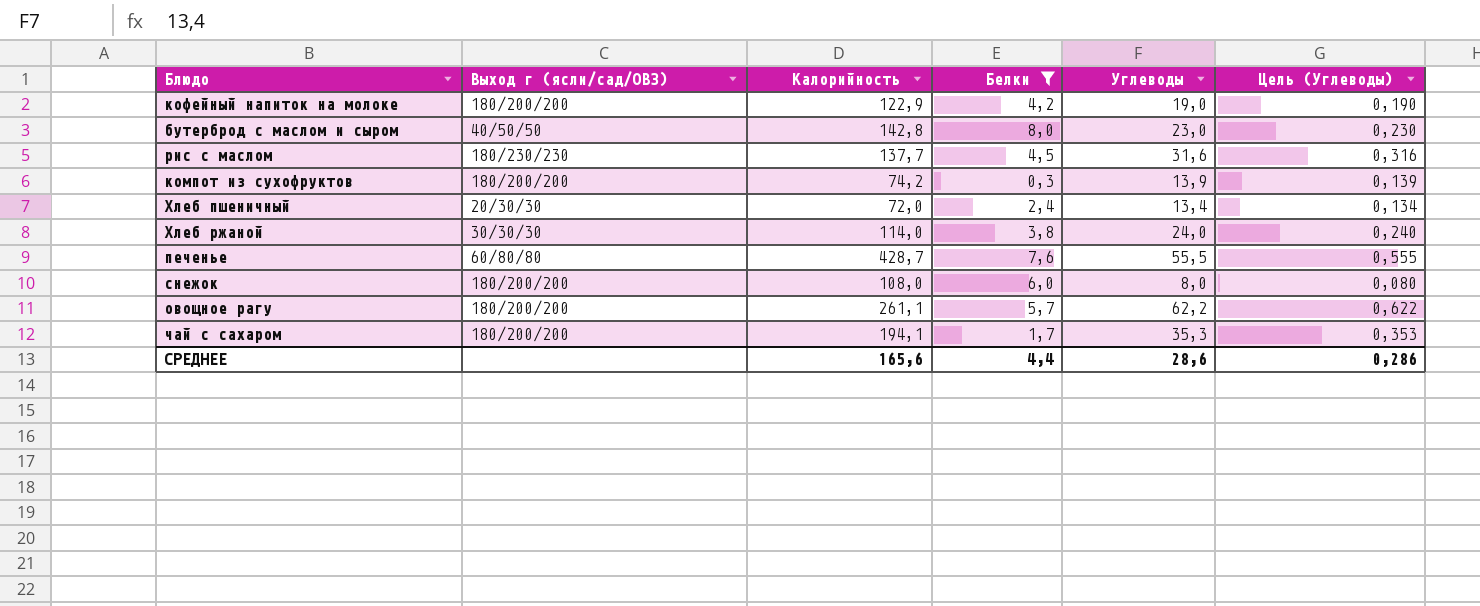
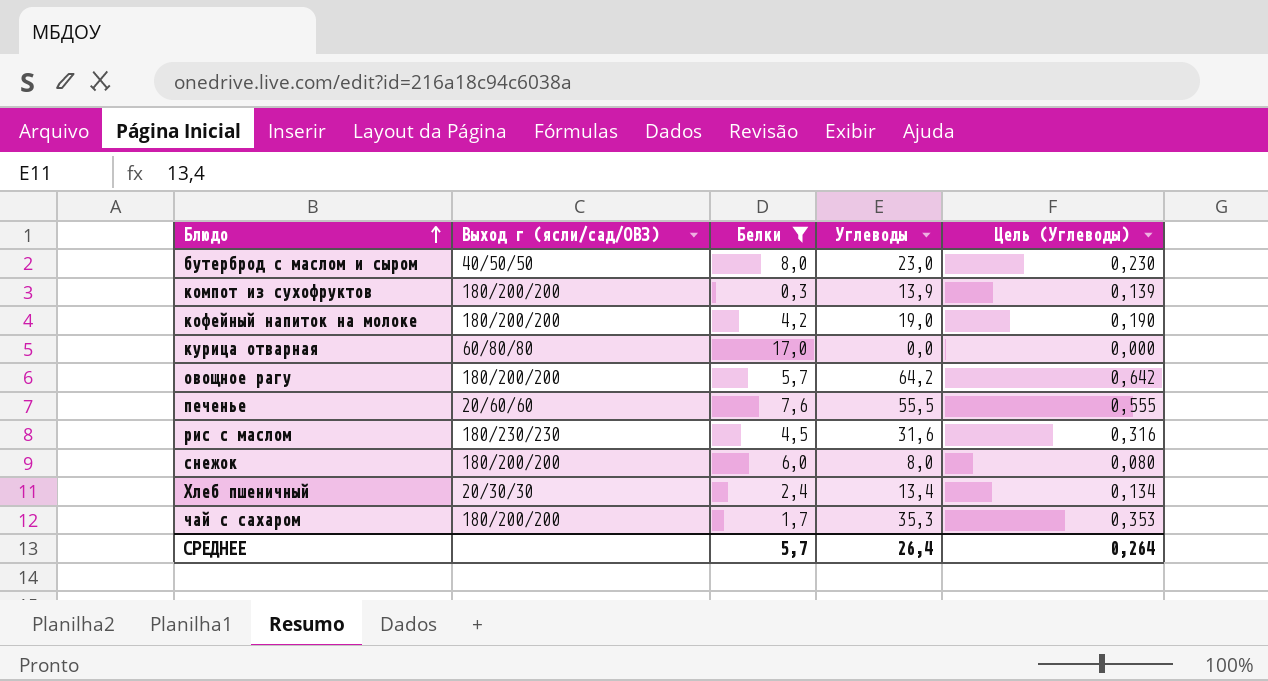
row order: none -> Блюдо ascending
column Калорийность | position: 3 -> none
row Хлеб ржаной: 30/30/30 | 114,0 | 3,8 | 24,0 | 0,240 -> none
row курица отварная: none -> 60/80/80 | 17,0 | 0,0 | 0,000
овощное рагу | Углеводы: 62,2 -> 64,2
овощное рагу | Цель (Углеводы): 0,622 -> 0,642
печенье | Выход г (ясли/сад/ОВЗ): 60/80/80 -> 20/60/60
СРЕДНЕЕ | Белки: 4,4 -> 5,7
СРЕДНЕЕ | Углеводы: 28,6 -> 26,4
СРЕДНЕЕ | Цель (Углеводы): 0,286 -> 0,264

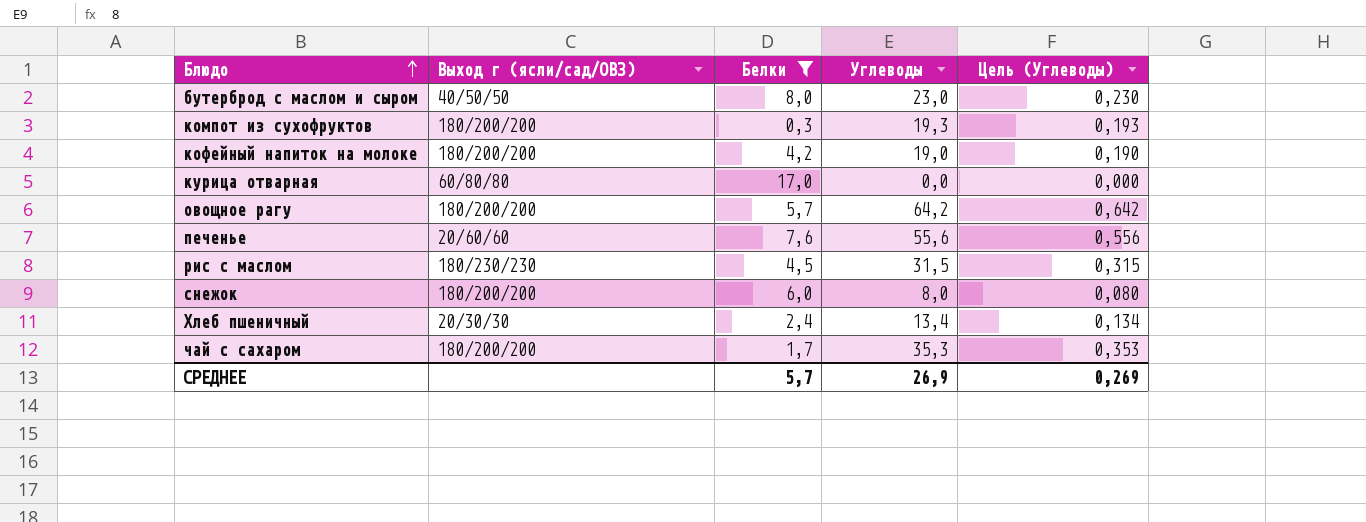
компот из сухофруктов | Углеводы: 13,9 -> 19,3
компот из сухофруктов | Цель (Углеводы): 0,139 -> 0,193
печенье | Углеводы: 55,5 -> 55,6
печенье | Цель (Углеводы): 0,555 -> 0,556
рис с маслом | Углеводы: 31,6 -> 31,5
рис с маслом | Цель (Углеводы): 0,316 -> 0,315
СРЕДНЕЕ | Углеводы: 26,4 -> 26,9
СРЕДНЕЕ | Цель (Углеводы): 0,264 -> 0,269

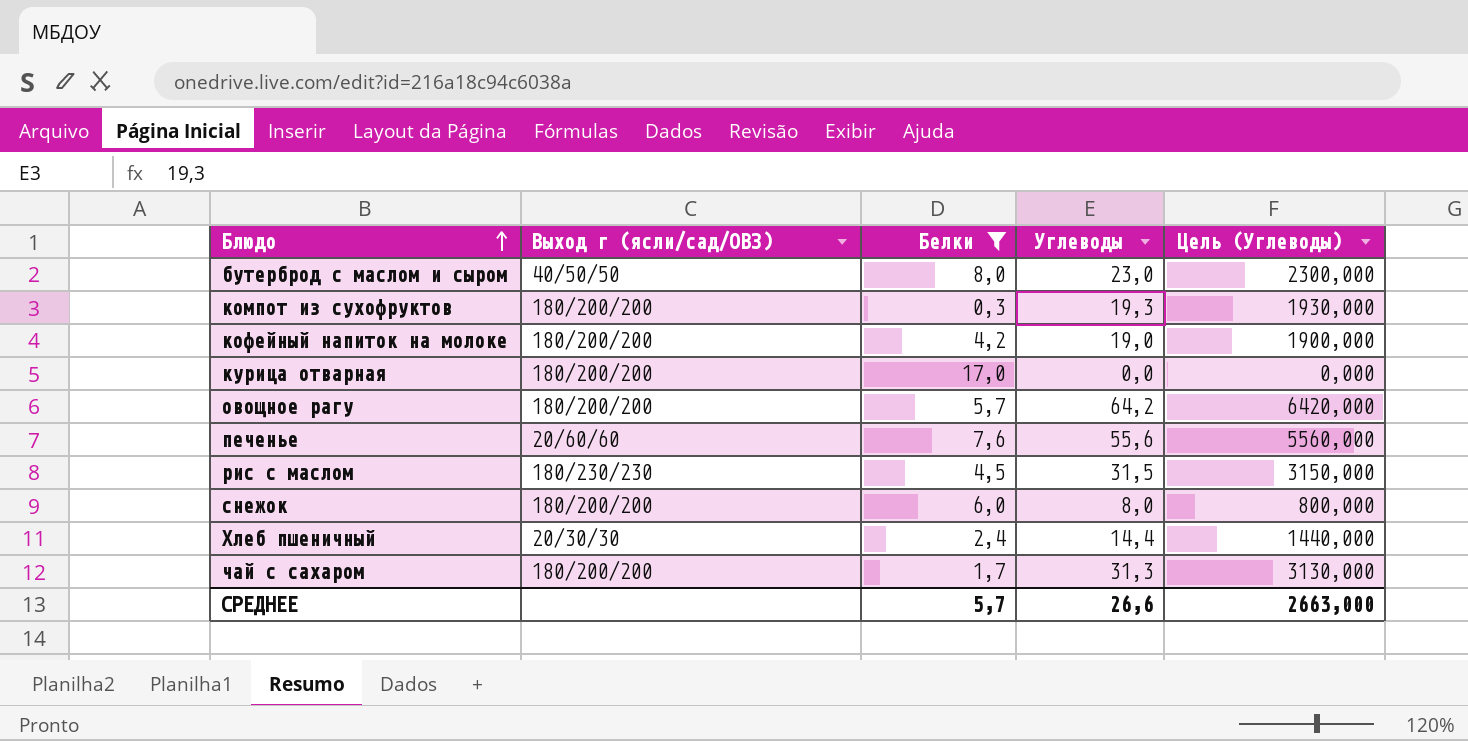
column Цель (Углеводы) | formula: [Углеводы] * 0,01 -> [Углеводы] * 100
курица отварная | Выход г (ясли/сад/ОВЗ): 60/80/80 -> 180/200/200
Хлеб пшеничный | Углеводы: 13,4 -> 14,4
чай с сахаром | Углеводы: 35,3 -> 31,3
СРЕДНЕЕ | Углеводы: 26,9 -> 26,6
СРЕДНЕЕ | Цель (Углеводы): 0,269 -> 2663,000

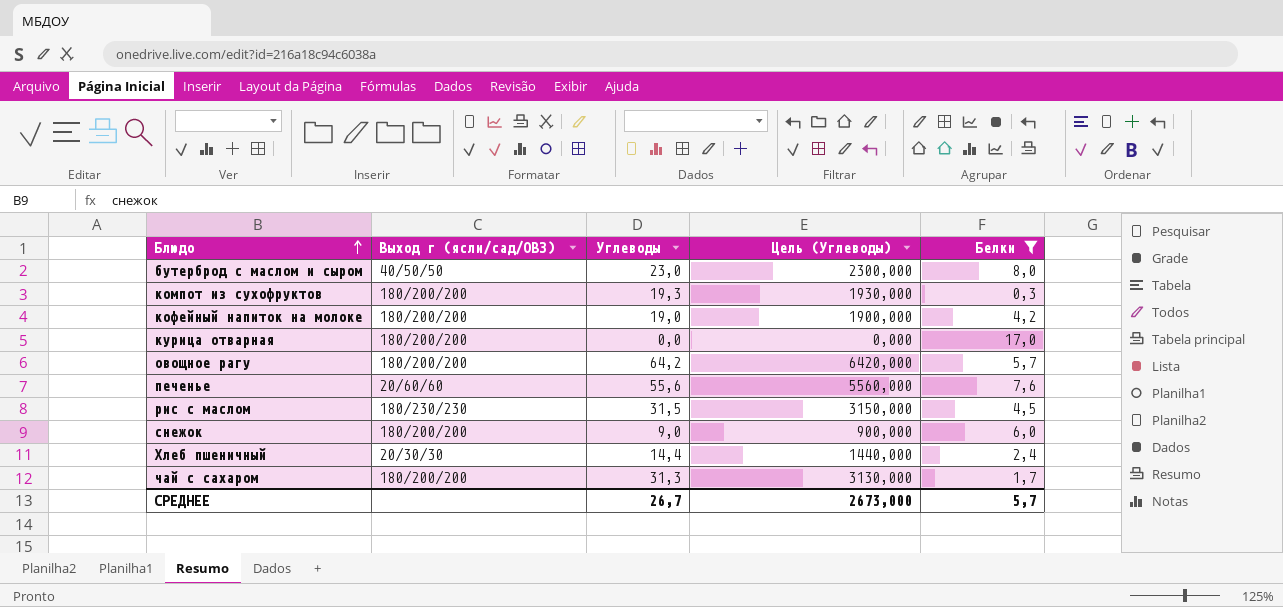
column Белки | position: 3 -> 5
снежок | Углеводы: 8,0 -> 9,0
снежок | Цель (Углеводы): 800,000 -> 900,000
СРЕДНЕЕ | Углеводы: 26,6 -> 26,7
СРЕДНЕЕ | Цель (Углеводы): 2663,000 -> 2673,000

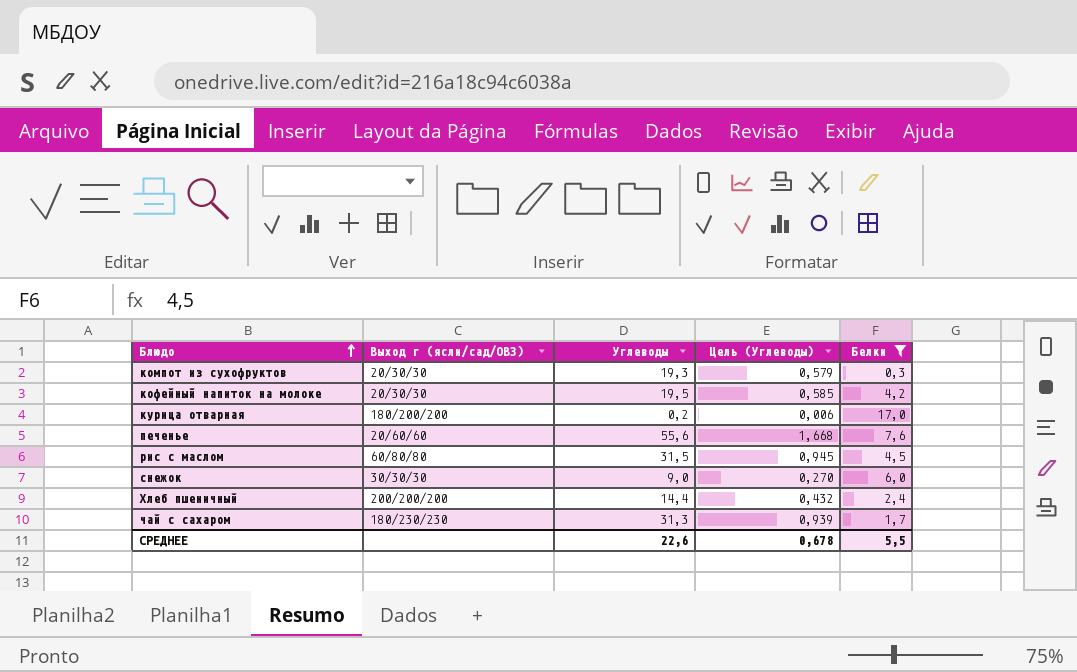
column Цель (Углеводы) | formula: [Углеводы] * 100 -> [Углеводы] * 0,03
row бутерброд с маслом и сыром: 40/50/50 | 23,0 | 2300,000 | 8,0 -> none
row овощное рагу: 180/200/200 | 64,2 | 6420,000 | 5,7 -> none
компот из сухофруктов | Выход г (ясли/сад/ОВЗ): 180/200/200 -> 20/30/30
кофейный напиток на молоке | Выход г (ясли/сад/ОВЗ): 180/200/200 -> 20/30/30
кофейный напиток на молоке | Углеводы: 19,0 -> 19,5
курица отварная | Углеводы: 0,0 -> 0,2
рис с маслом | Выход г (ясли/сад/ОВЗ): 180/230/230 -> 60/80/80
снежок | Выход г (ясли/сад/ОВЗ): 180/200/200 -> 30/30/30
Хлеб пшеничный | Выход г (ясли/сад/ОВЗ): 20/30/30 -> 200/200/200
чай с сахаром | Выход г (ясли/сад/ОВЗ): 180/200/200 -> 180/230/230
СРЕДНЕЕ | Углеводы: 26,7 -> 22,6
СРЕДНЕЕ | Цель (Углеводы): 2673,000 -> 0,678
СРЕДНЕЕ | Белки: 5,7 -> 5,5

